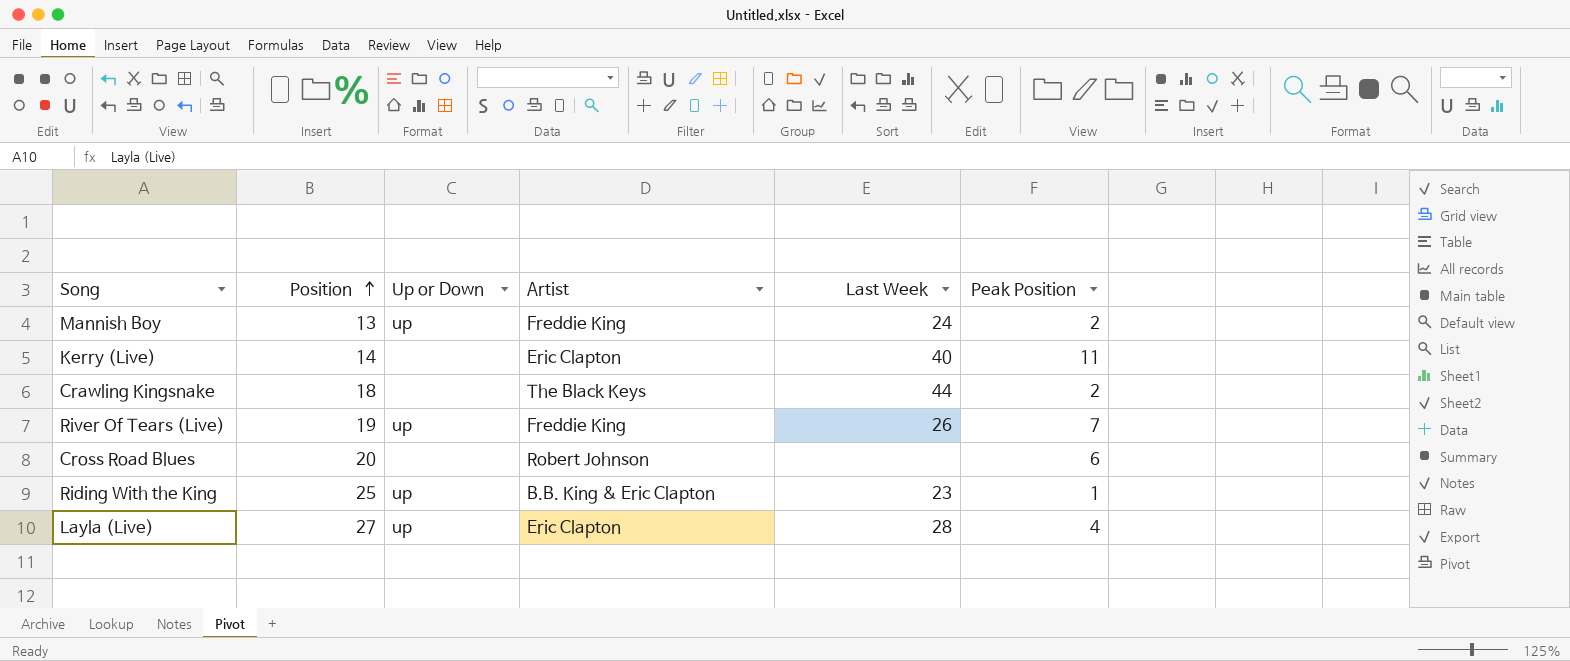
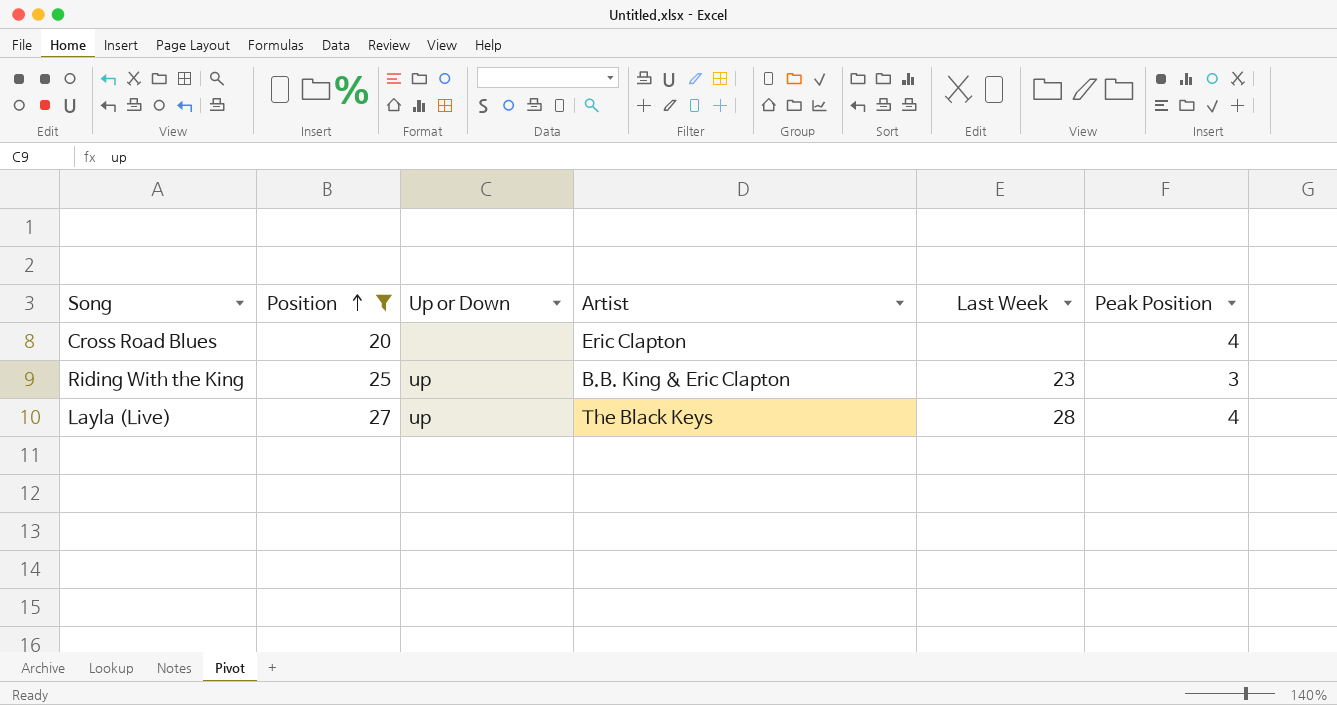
filter: none -> Position >= 20
Cross Road Blues | Artist: Robert Johnson -> Eric Clapton
Cross Road Blues | Peak Position: 6 -> 4
Riding With the King | Peak Position: 1 -> 3
Layla (Live) | Artist: Eric Clapton -> The Black Keys

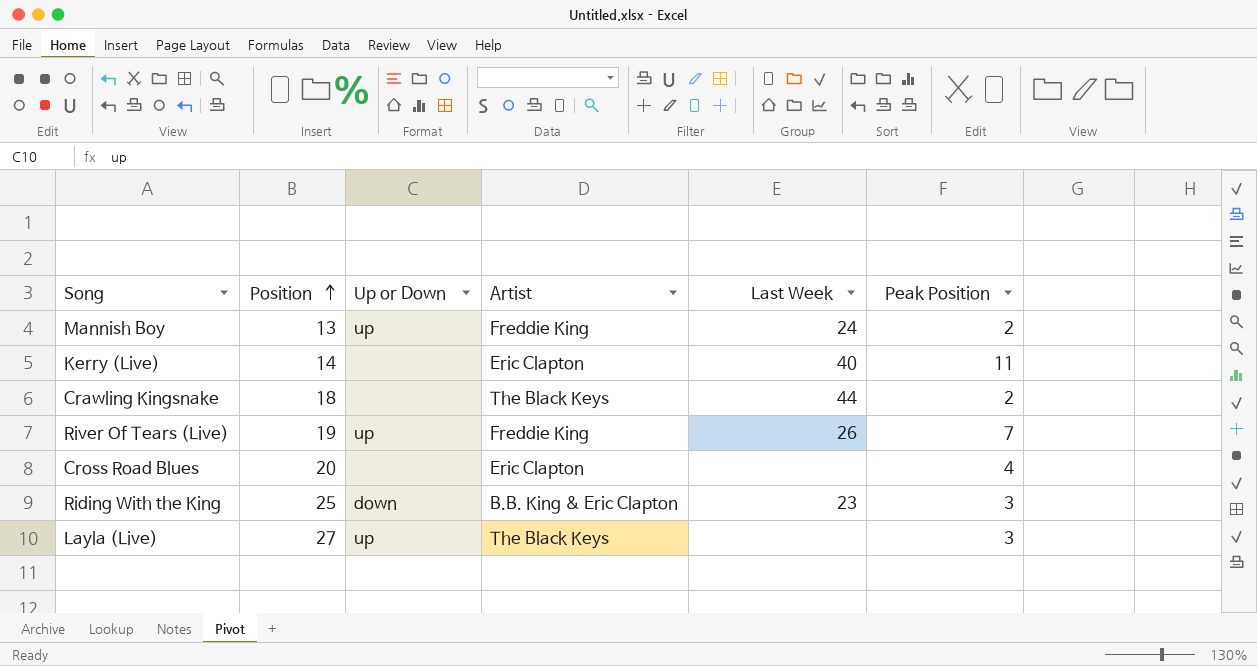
filter: Position >= 20 -> none
Riding With the King | Up or Down: up -> down
Layla (Live) | Last Week: 28 -> none
Layla (Live) | Peak Position: 4 -> 3

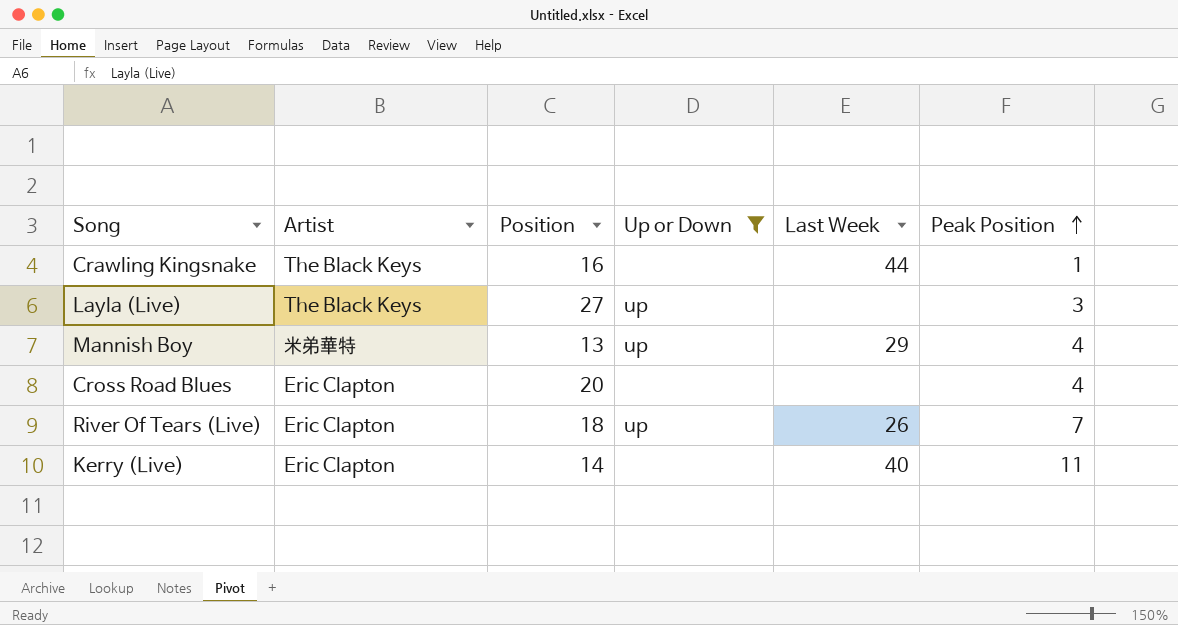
filter: none -> Up or Down != down
row order: Position ascending -> Peak Position ascending
column Artist | position: 4 -> 2
Crawling Kingsnake | Position: 18 -> 16
Crawling Kingsnake | Peak Position: 2 -> 1
Mannish Boy | Artist: Freddie King -> 米弟華特
Mannish Boy | Last Week: 24 -> 29
Mannish Boy | Peak Position: 2 -> 4
River Of Tears (Live) | Artist: Freddie King -> Eric Clapton
River Of Tears (Live) | Position: 19 -> 18

